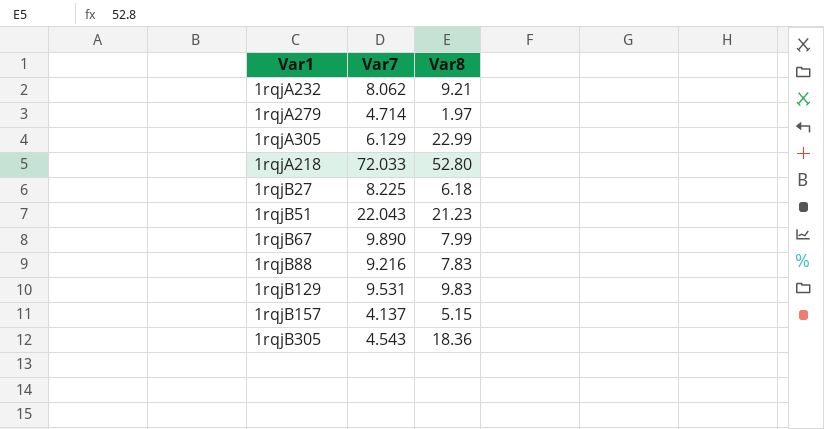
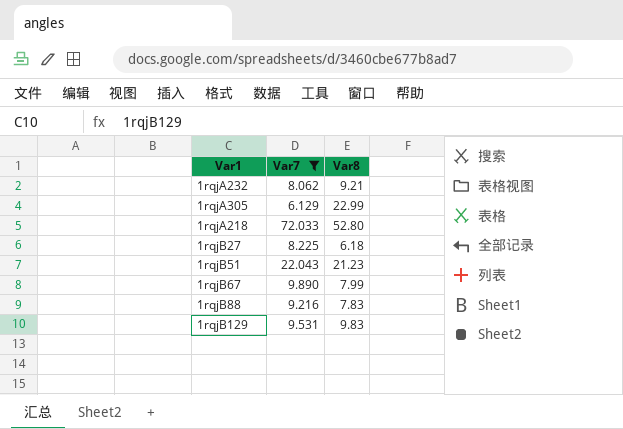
filter: none -> Var7 >= 6.129

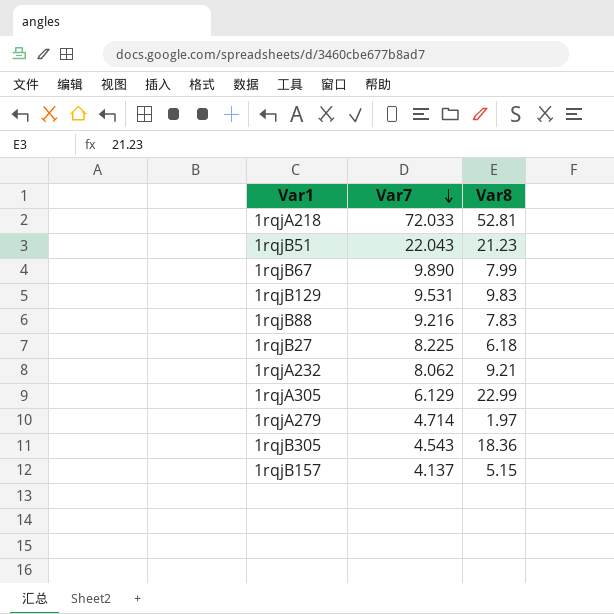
filter: Var7 >= 6.129 -> none
row order: none -> Var7 descending
1rqjA218 | Var8: 52.80 -> 52.81

